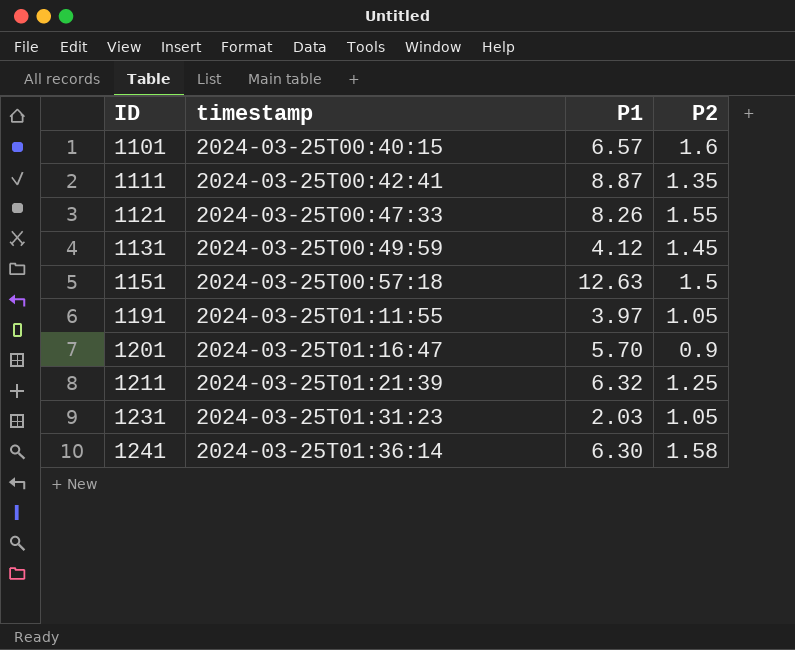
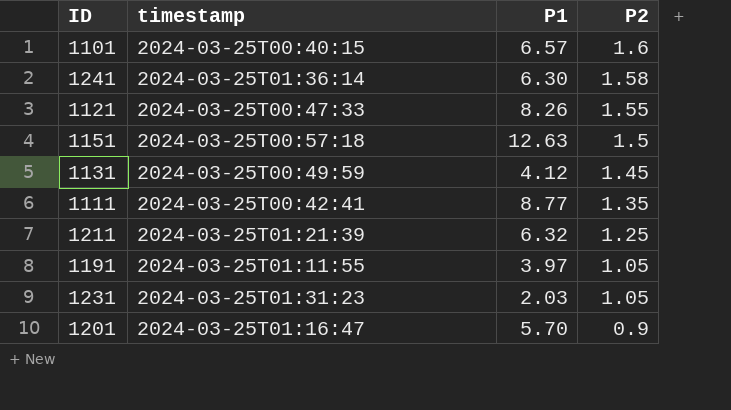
row order: ID ascending -> P2 descending
1111 | P1: 8.87 -> 8.77

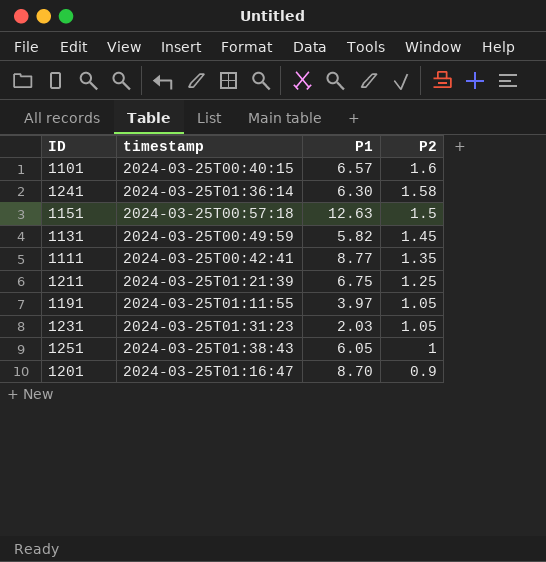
row 1121: 2024-03-25T00:47:33 | 8.26 | 1.55 -> none
1131 | P1: 4.12 -> 5.82
1211 | P1: 6.32 -> 6.75
row 1251: none -> 2024-03-25T01:38:43 | 6.05 | 1
1201 | P1: 5.70 -> 8.70

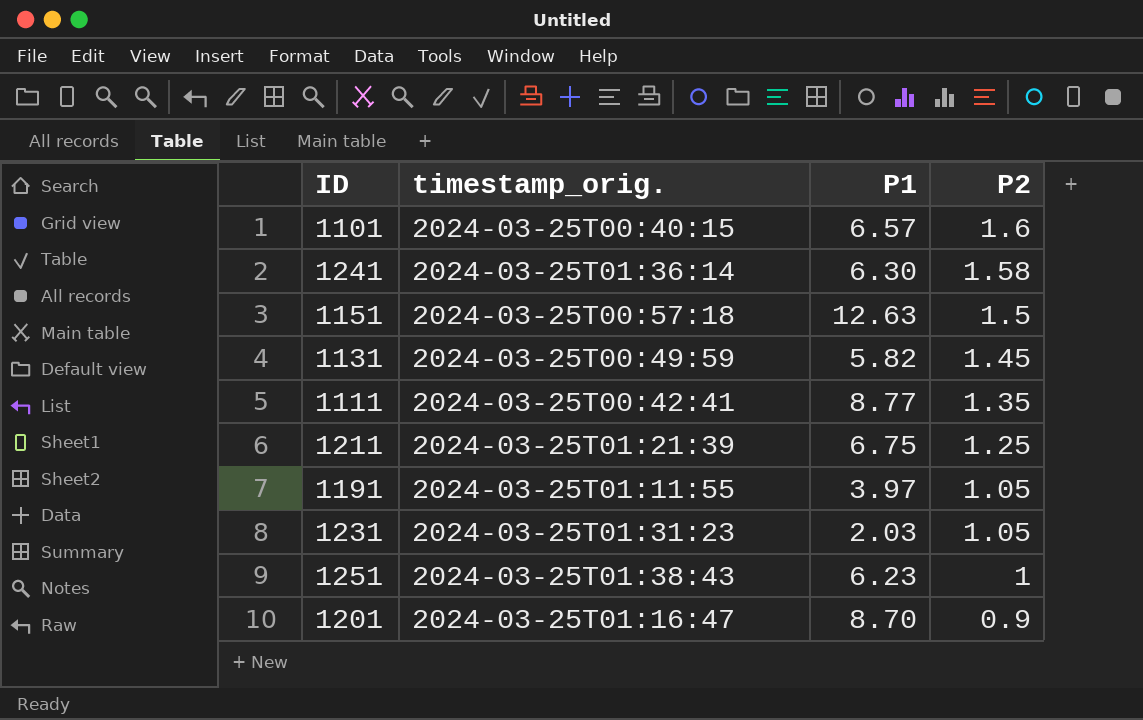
column name: timestamp -> timestamp_orig.
1251 | P1: 6.05 -> 6.23

